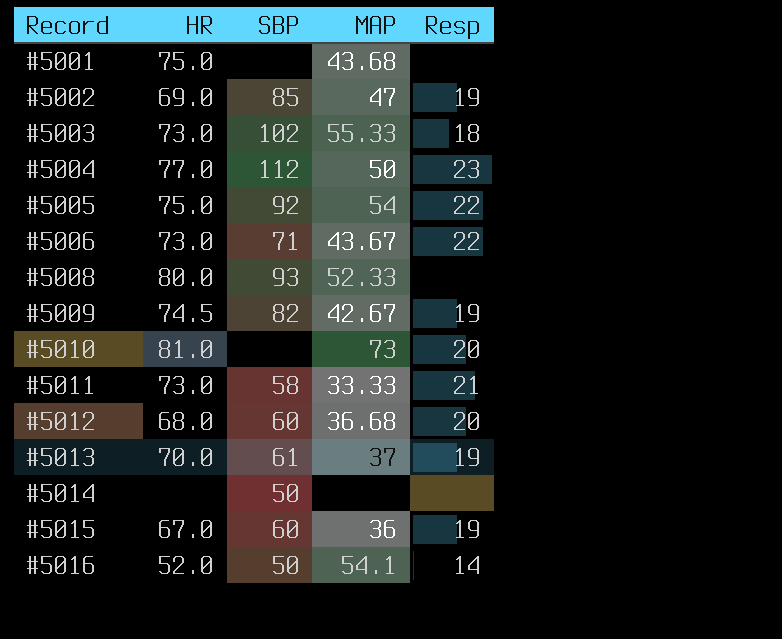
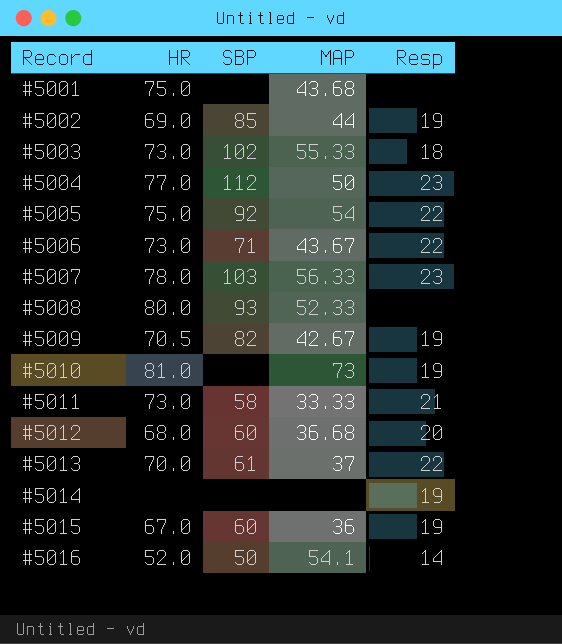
#5002 | MAP: 47 -> 44
row #5007: none -> 78.0 | 103 | 56.33 | 23
#5009 | HR: 74.5 -> 70.5
#5010 | Resp: 20 -> 19
#5013 | Resp: 19 -> 22
#5014 | SBP: 50 -> none
#5014 | Resp: none -> 19

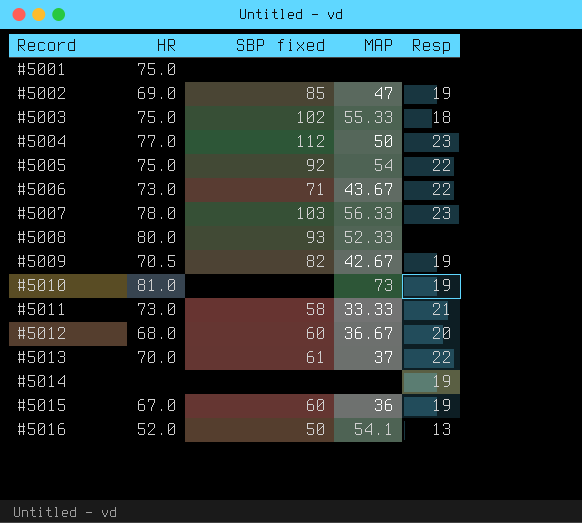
column name: SBP -> SBP fixed
#5001 | MAP: 43.68 -> none
#5002 | MAP: 44 -> 47
#5003 | HR: 73.0 -> 75.0
#5012 | MAP: 36.68 -> 36.67
#5016 | Resp: 14 -> 13

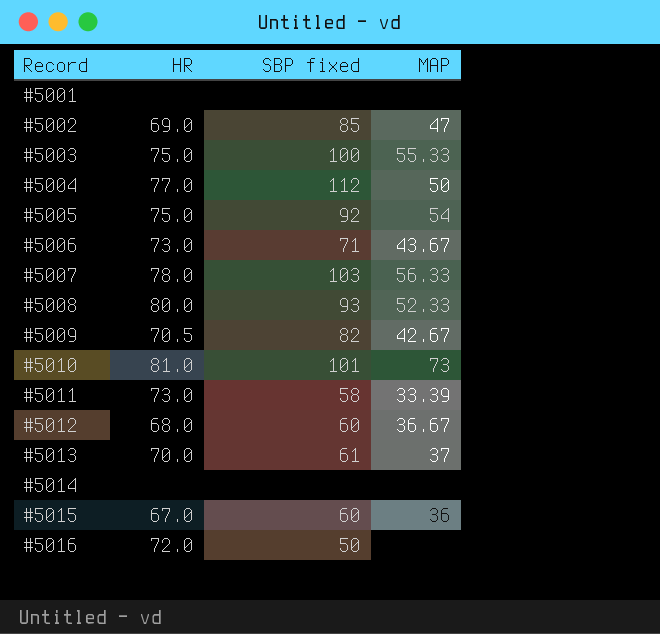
column Resp | position: 5 -> none
#5001 | HR: 75.0 -> none
#5003 | SBP fixed: 102 -> 100
#5010 | SBP fixed: none -> 101
#5011 | MAP: 33.33 -> 33.39
#5016 | HR: 52.0 -> 72.0
#5016 | MAP: 54.1 -> none

